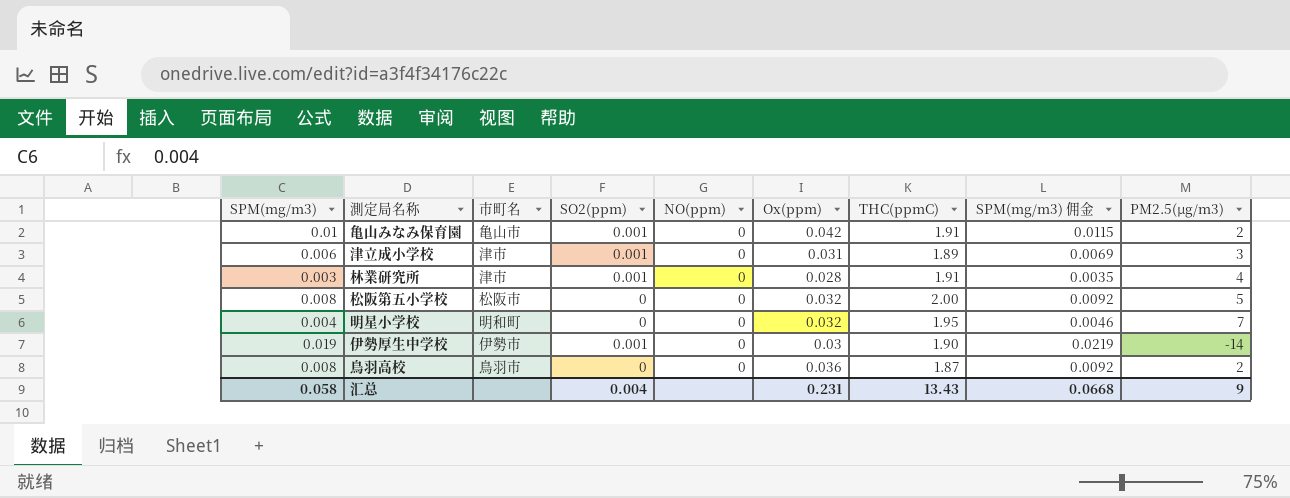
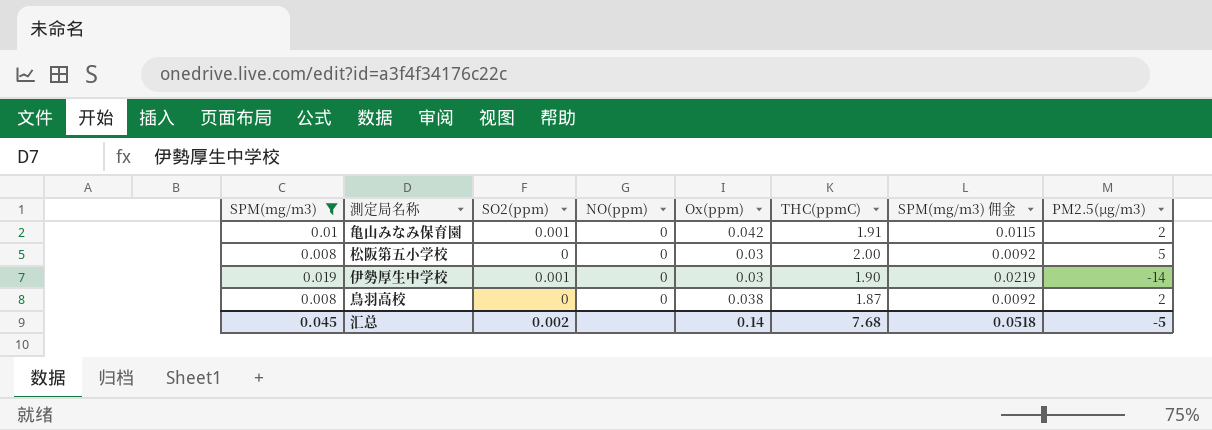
filter: none -> SPM(mg/m3) >= 0.008
column 市町名 | position: 3 -> none
松阪第五小学校 | Ox(ppm): 0.032 -> 0.03
鳥羽高校 | Ox(ppm): 0.036 -> 0.038
汇总 | SPM(mg/m3): 0.058 -> 0.045
汇总 | SO2(ppm): 0.004 -> 0.002
汇总 | Ox(ppm): 0.231 -> 0.14
汇总 | THC(ppmC): 13.43 -> 7.68
汇总 | SPM(mg/m3) 佣金: 0.0668 -> 0.0518
汇总 | PM2.5(μg/m3): 9 -> -5

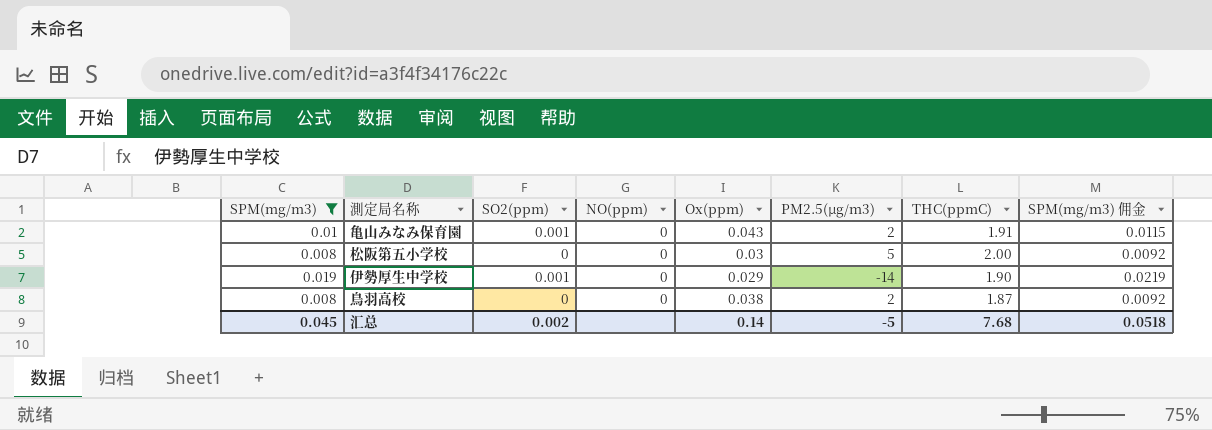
column PM2.5(μg/m3) | position: 8 -> 6
亀山みなみ保育園 | Ox(ppm): 0.042 -> 0.043
伊勢厚生中学校 | Ox(ppm): 0.03 -> 0.029

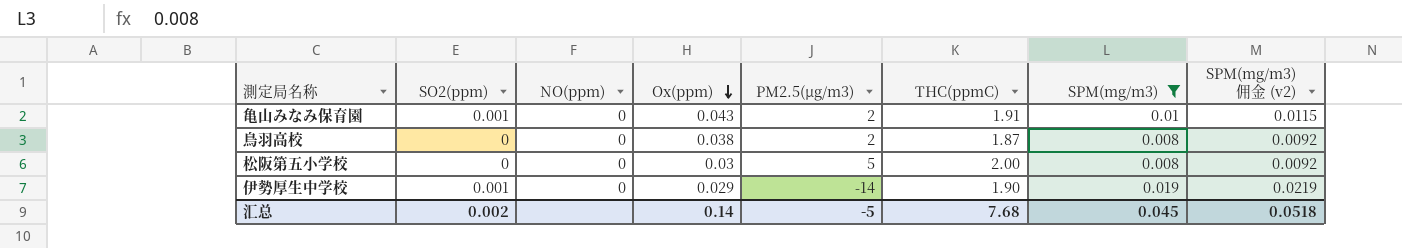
row order: none -> Ox(ppm) descending
column SPM(mg/m3) | position: 1 -> 7
column name: SPM(mg/m3) 佣金 -> SPM(mg/m3) 佣金 (v2)

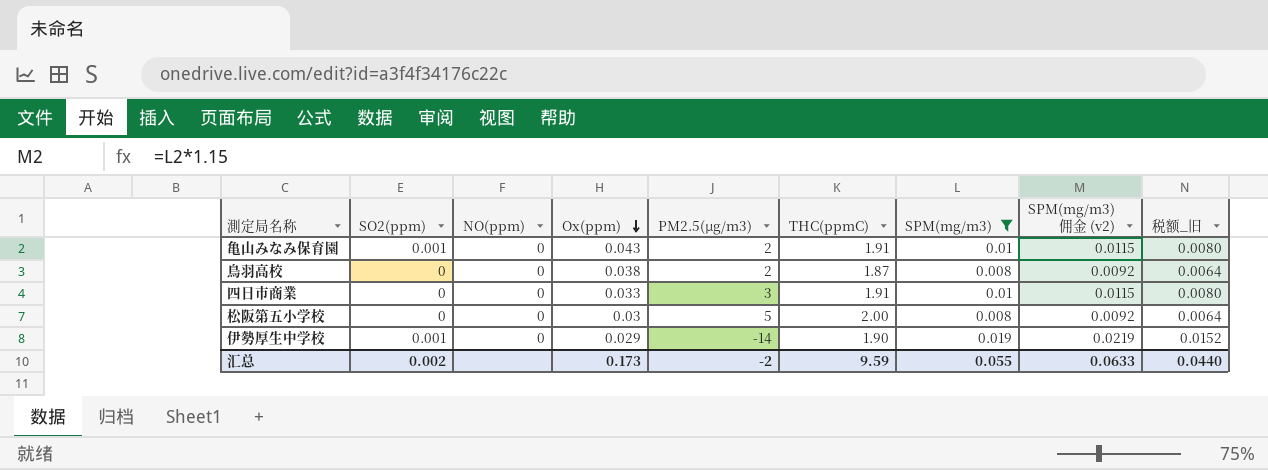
column 税额_旧 | formula: none -> [SPM(mg/m3)] * 0.8
row 四日市商業: none -> 0 | 0 | 0.033 | 3 | 1.91 | 0.01 | 0.0115 | 0.0080
汇总 | Ox(ppm): 0.14 -> 0.173
汇总 | PM2.5(μg/m3): -5 -> -2
汇总 | THC(ppmC): 7.68 -> 9.59
汇总 | SPM(mg/m3): 0.045 -> 0.055
汇总 | SPM(mg/m3) 佣金 (v2): 0.0518 -> 0.0633

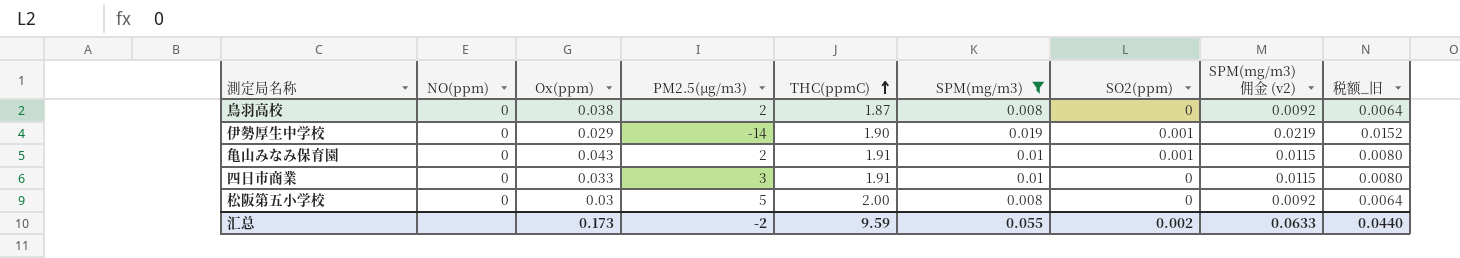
row order: Ox(ppm) descending -> THC(ppmC) ascending
column SO2(ppm) | position: 2 -> 7

